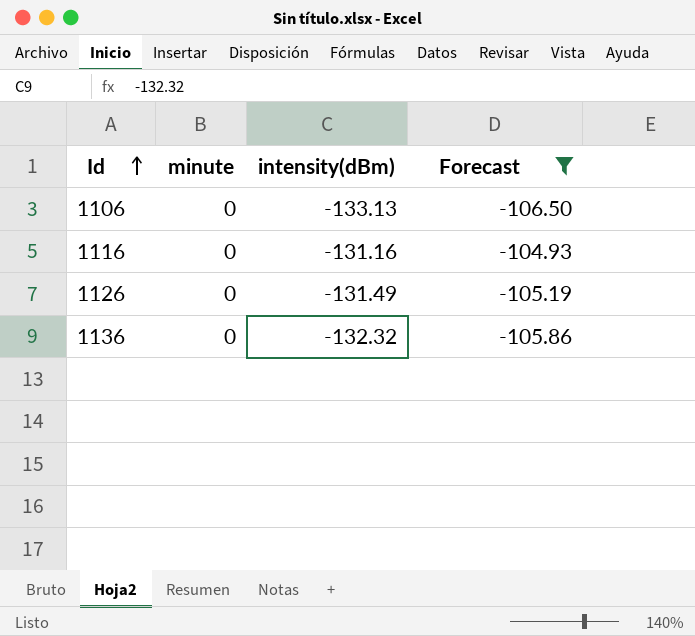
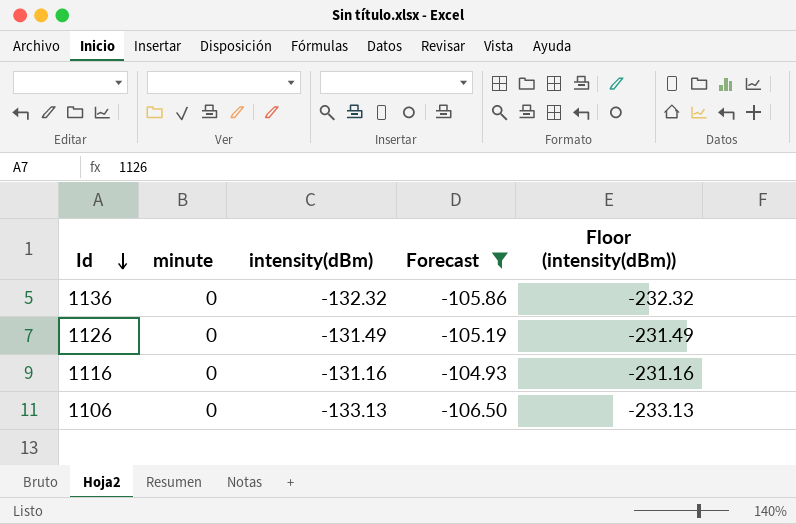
row order: Id ascending -> Id descending
column Floor (intensity(dBm)) | formula: none -> [intensity(dBm)] - 100

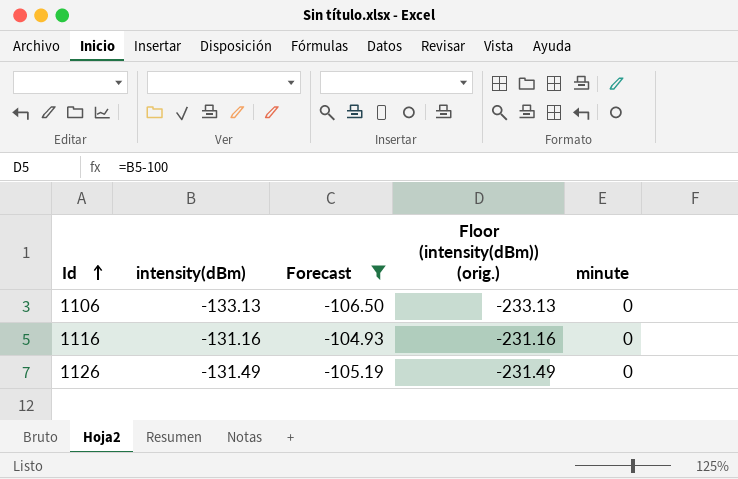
row order: Id descending -> Id ascending
column name: Floor (intensity(dBm)) -> Floor (intensity(dBm)) (orig.)
column minute | position: 2 -> 5
row 1136: 0 | -132.32 | -105.86 | -232.32 -> none

